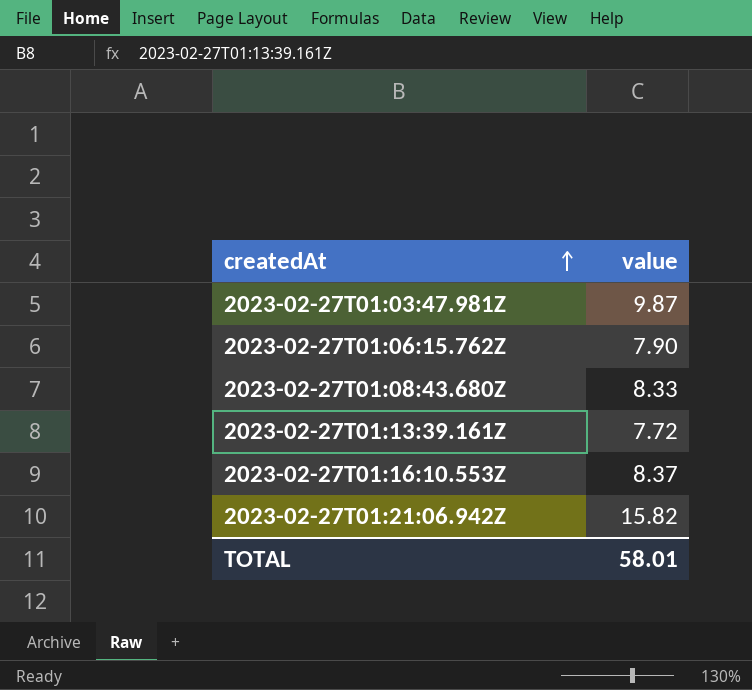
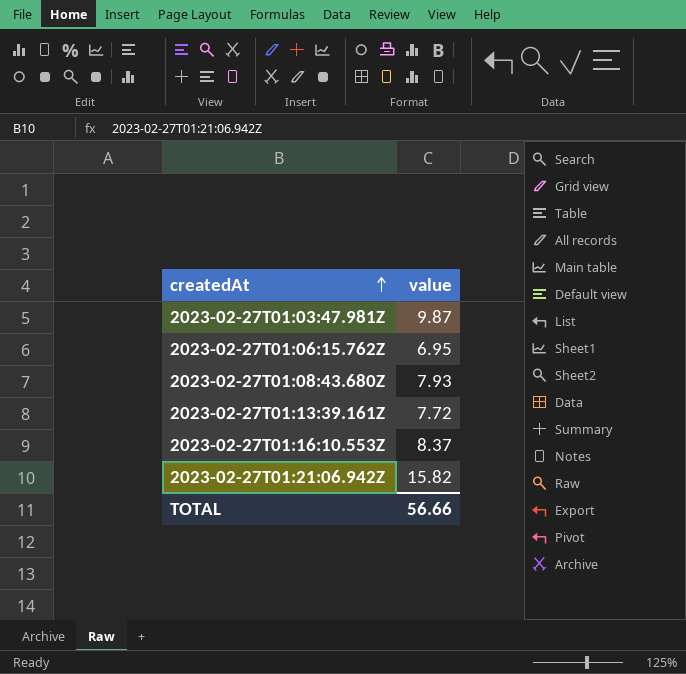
2023-02-27T01:06:15.762Z | value: 7.90 -> 6.95
2023-02-27T01:08:43.680Z | value: 8.33 -> 7.93
TOTAL | value: 58.01 -> 56.66

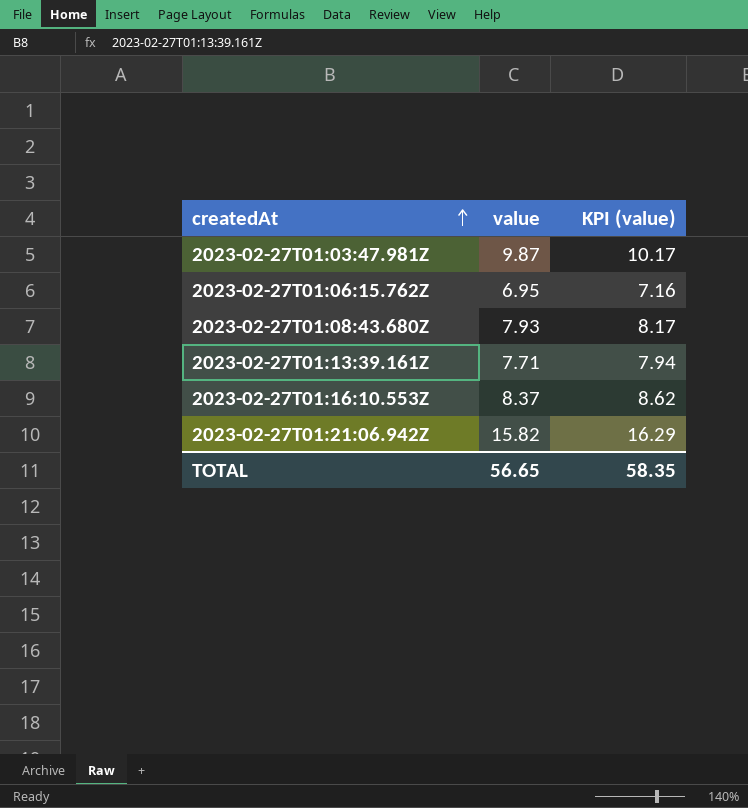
column KPI (value) | formula: none -> [value] * 1.03
2023-02-27T01:13:39.161Z | value: 7.72 -> 7.71
TOTAL | value: 56.66 -> 56.65

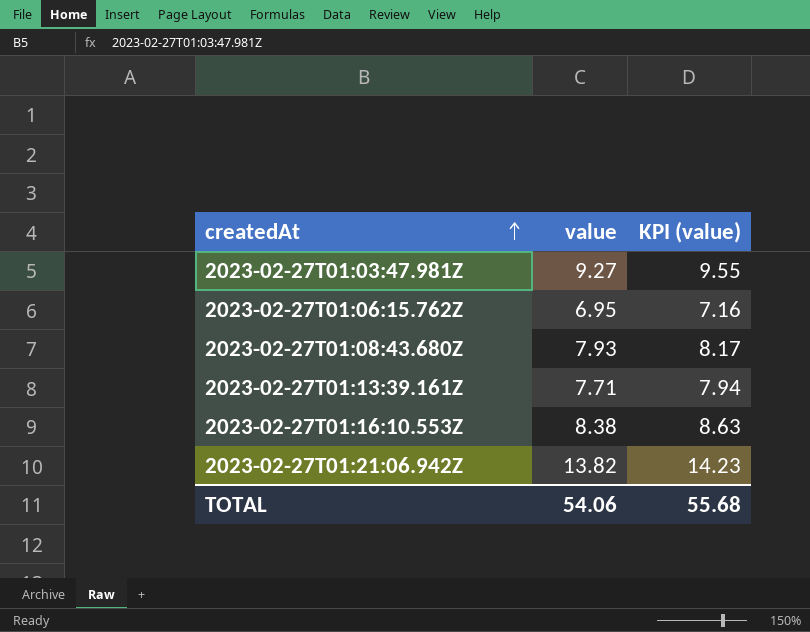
2023-02-27T01:03:47.981Z | value: 9.87 -> 9.27
2023-02-27T01:03:47.981Z | KPI (value): 10.17 -> 9.55
2023-02-27T01:16:10.553Z | value: 8.37 -> 8.38
2023-02-27T01:16:10.553Z | KPI (value): 8.62 -> 8.63
2023-02-27T01:21:06.942Z | value: 15.82 -> 13.82
2023-02-27T01:21:06.942Z | KPI (value): 16.29 -> 14.23
TOTAL | value: 56.65 -> 54.06
TOTAL | KPI (value): 58.35 -> 55.68

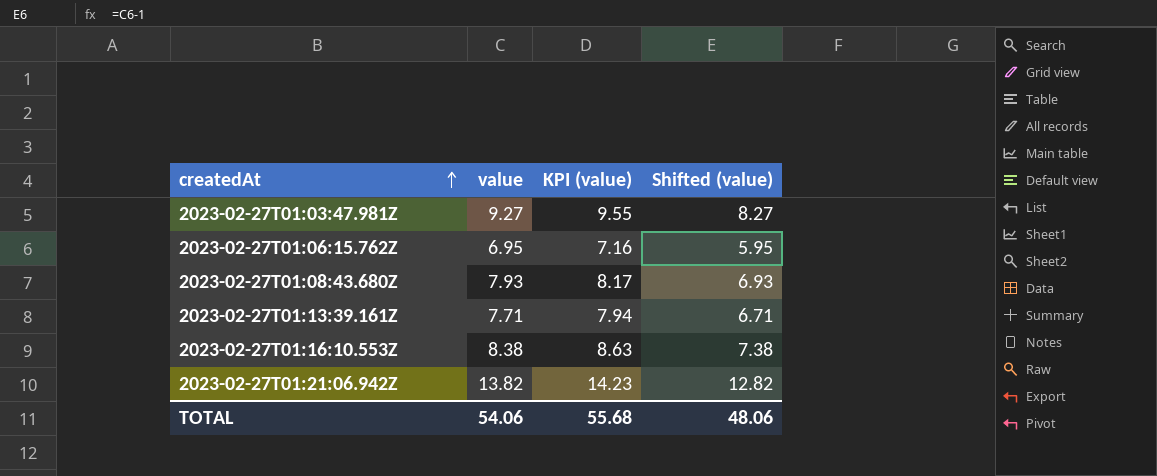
column Shifted (value) | formula: none -> [value] - 1

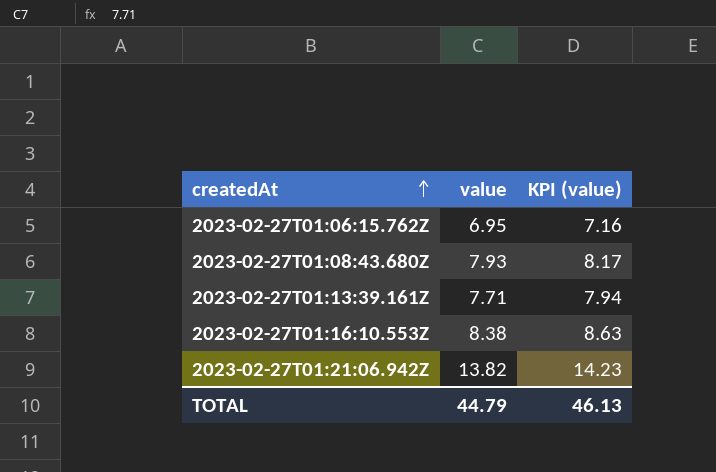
column Shifted (value) | formula: [value] - 1 -> none
row 2023-02-27T01:03:47.981Z: 9.27 | 9.55 | 8.27 -> none
TOTAL | value: 54.06 -> 44.79
TOTAL | KPI (value): 55.68 -> 46.13

